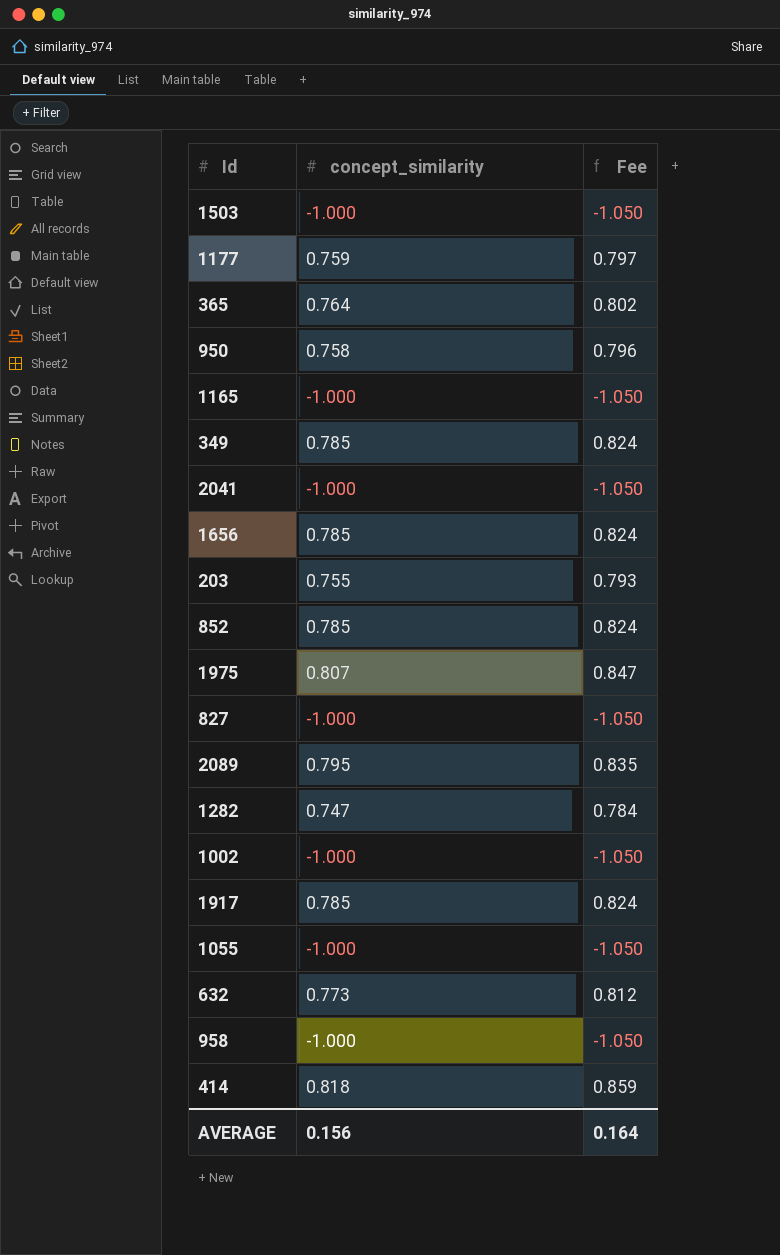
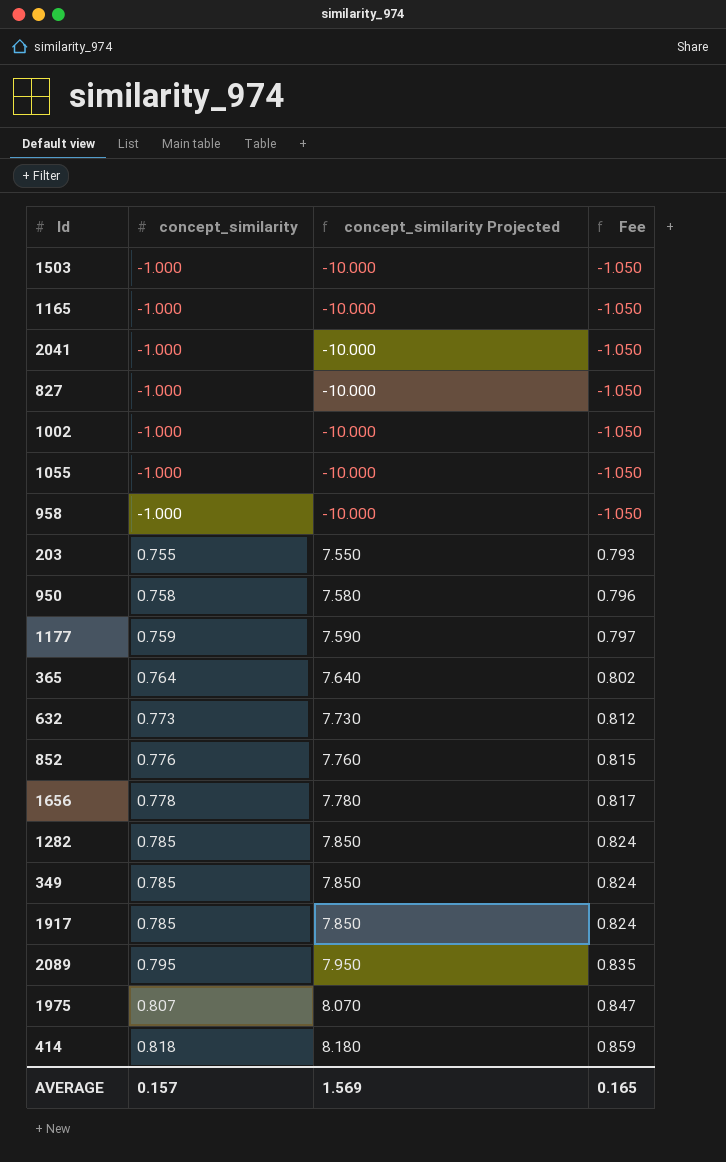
row order: none -> concept_similarity ascending
column concept_similarity Projected | formula: none -> [concept_similarity] * 10
852 | concept_similarity: 0.785 -> 0.776
852 | Fee: 0.824 -> 0.815
1656 | concept_similarity: 0.785 -> 0.778
1656 | Fee: 0.824 -> 0.817
1282 | concept_similarity: 0.747 -> 0.785
1282 | Fee: 0.784 -> 0.824
AVERAGE | concept_similarity: 0.156 -> 0.157
AVERAGE | Fee: 0.164 -> 0.165

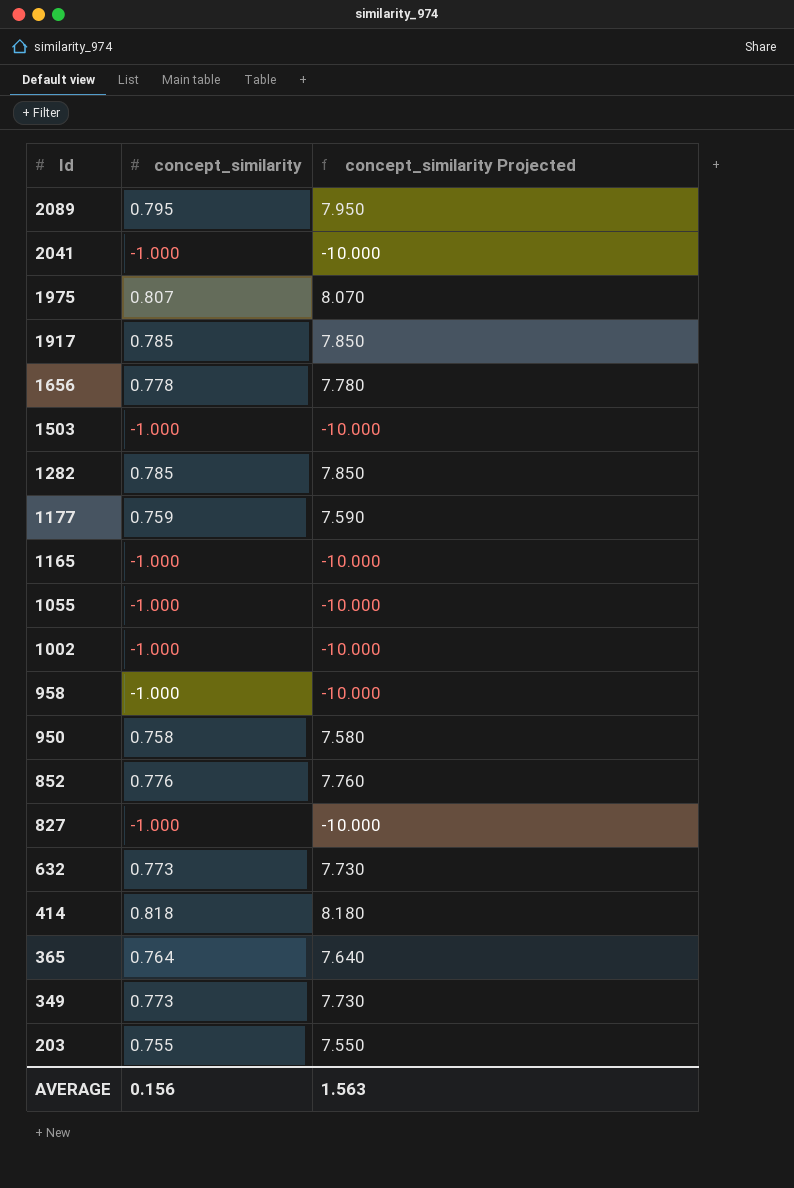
row order: concept_similarity ascending -> Id descending
column Fee | formula: [concept_similarity] * 1.05 -> none
349 | concept_similarity: 0.785 -> 0.773
349 | concept_similarity Projected: 7.850 -> 7.730
AVERAGE | concept_similarity: 0.157 -> 0.156
AVERAGE | concept_similarity Projected: 1.569 -> 1.563

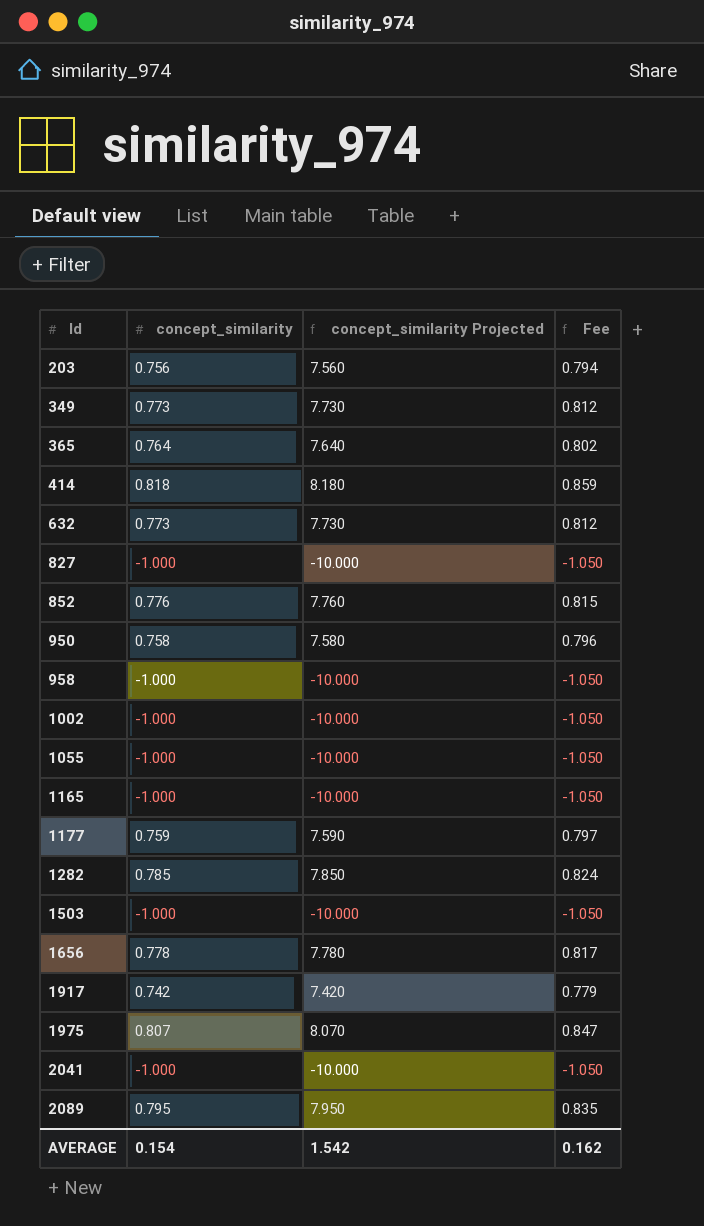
row order: Id descending -> Id ascending
column Fee | formula: none -> [concept_similarity] * 1.05
203 | concept_similarity: 0.755 -> 0.756
203 | concept_similarity Projected: 7.550 -> 7.560
1917 | concept_similarity: 0.785 -> 0.742
1917 | concept_similarity Projected: 7.850 -> 7.420
AVERAGE | concept_similarity: 0.156 -> 0.154
AVERAGE | concept_similarity Projected: 1.563 -> 1.542

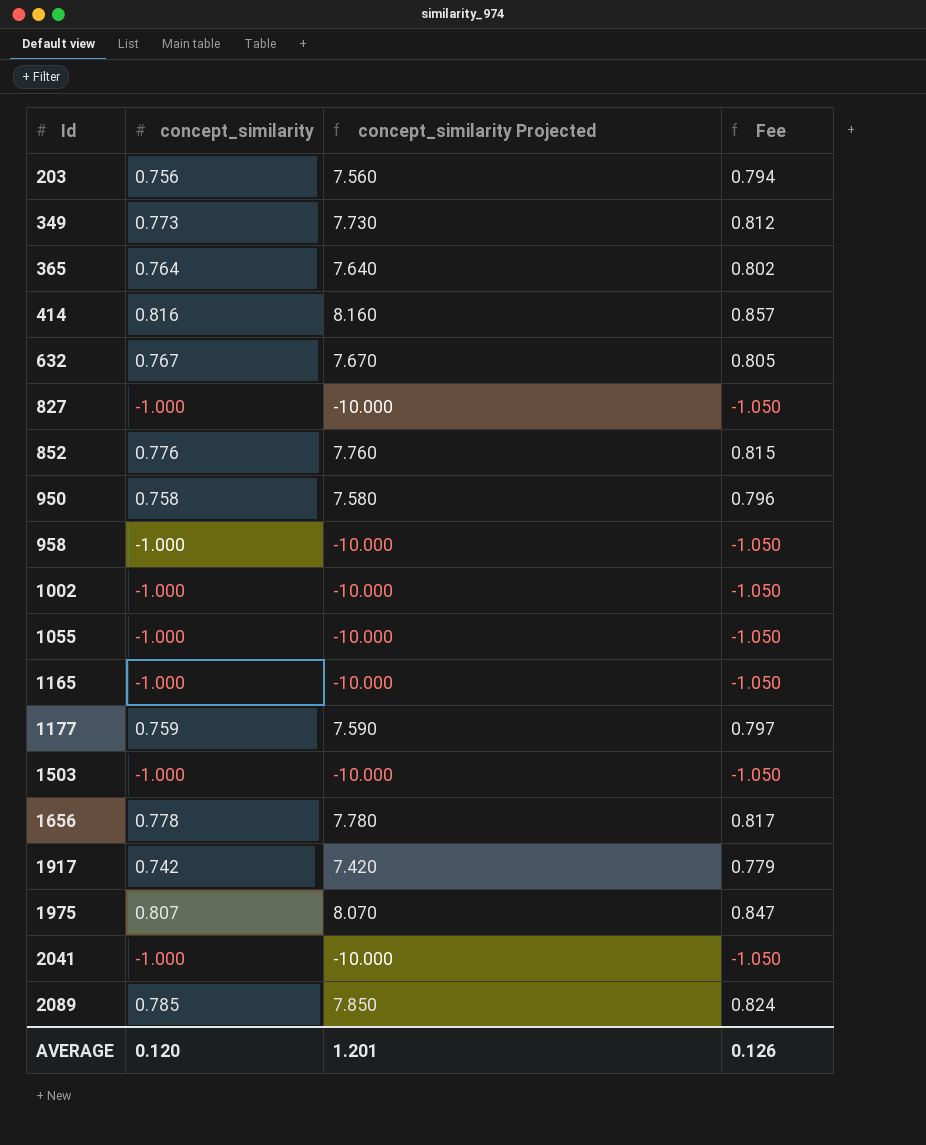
row 1282: 0.785 | 7.850 | 0.824 -> none
414 | concept_similarity: 0.818 -> 0.816
414 | concept_similarity Projected: 8.180 -> 8.160
414 | Fee: 0.859 -> 0.857
632 | concept_similarity: 0.773 -> 0.767
632 | concept_similarity Projected: 7.730 -> 7.670
632 | Fee: 0.812 -> 0.805
2089 | concept_similarity: 0.795 -> 0.785
2089 | concept_similarity Projected: 7.950 -> 7.850
2089 | Fee: 0.835 -> 0.824
AVERAGE | concept_similarity: 0.154 -> 0.120
AVERAGE | concept_similarity Projected: 1.542 -> 1.201
AVERAGE | Fee: 0.162 -> 0.126

